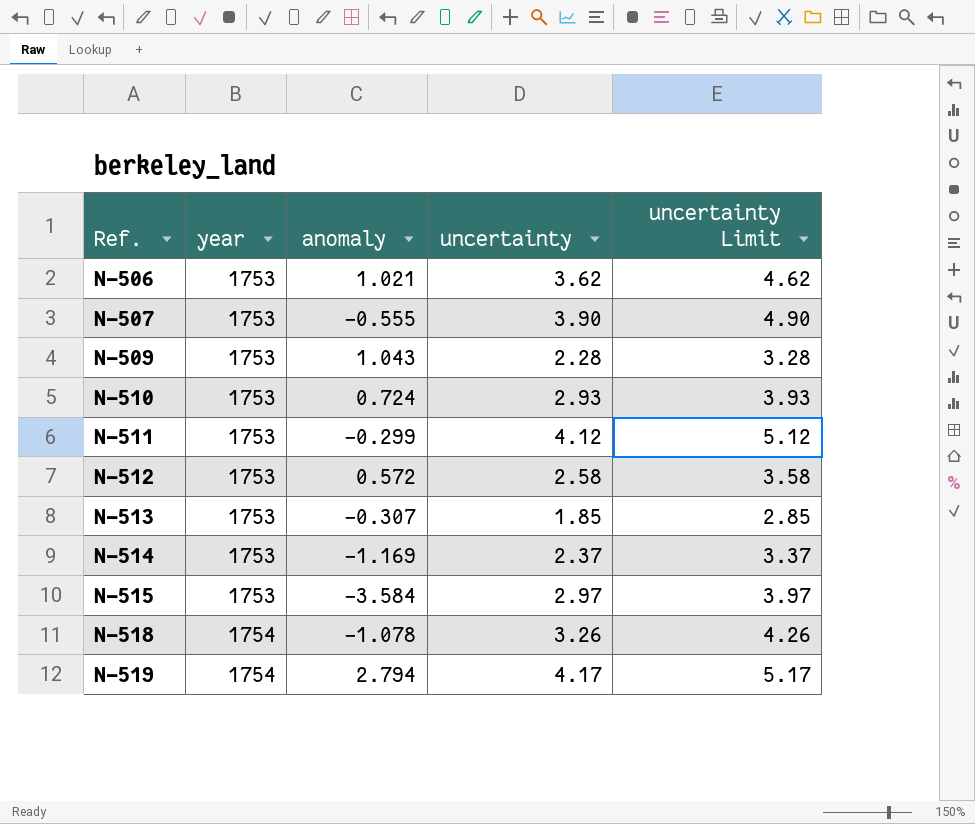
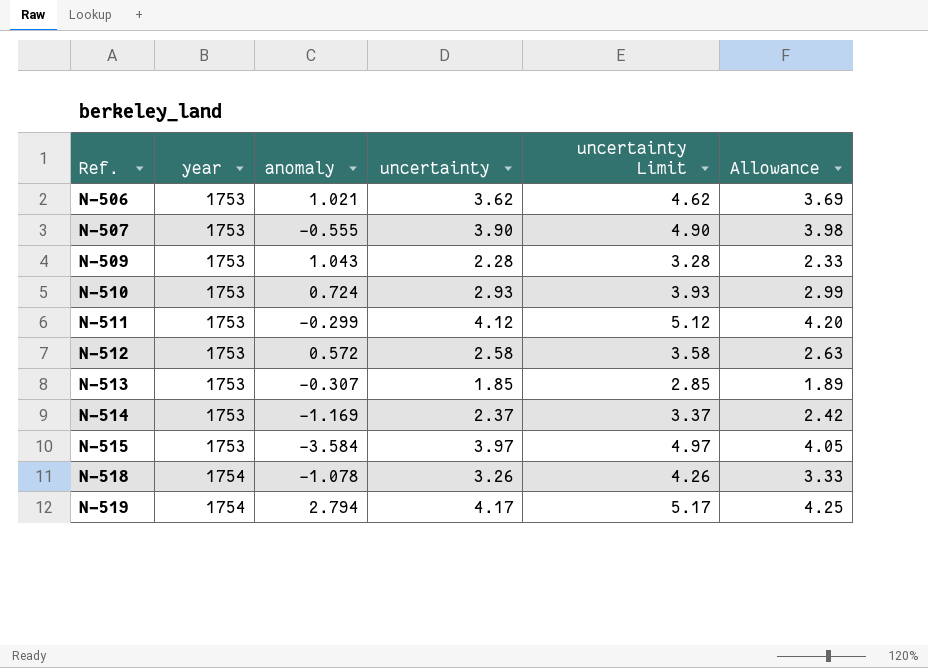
column Allowance | formula: none -> [uncertainty] * 1.02
N-515 | uncertainty: 2.97 -> 3.97
N-515 | uncertainty Limit: 3.97 -> 4.97

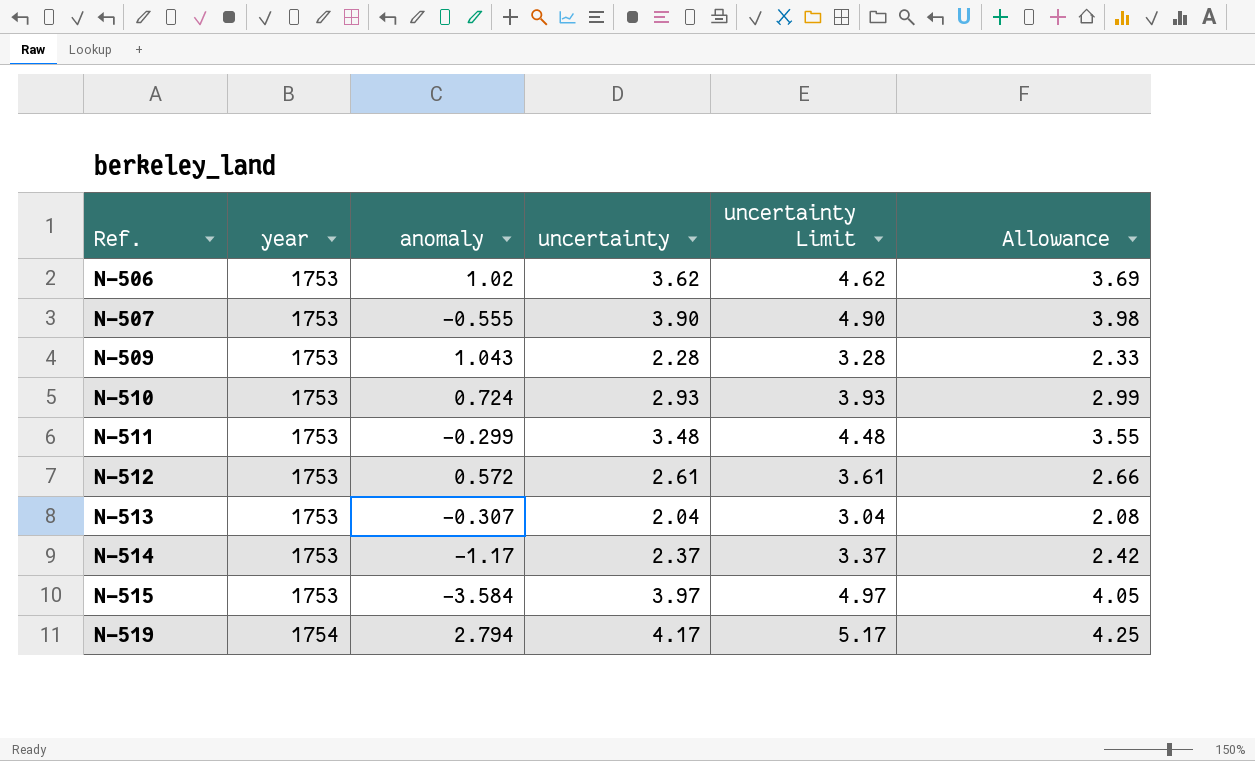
row N-518: 1754 | -1.078 | 3.26 | 4.26 | 3.33 -> none
N-506 | anomaly: 1.021 -> 1.02
N-511 | uncertainty: 4.12 -> 3.48
N-511 | uncertainty Limit: 5.12 -> 4.48
N-511 | Allowance: 4.20 -> 3.55
N-512 | uncertainty: 2.58 -> 2.61
N-512 | uncertainty Limit: 3.58 -> 3.61
N-512 | Allowance: 2.63 -> 2.66
N-513 | uncertainty: 1.85 -> 2.04
N-513 | uncertainty Limit: 2.85 -> 3.04
N-513 | Allowance: 1.89 -> 2.08
N-514 | anomaly: -1.169 -> -1.17

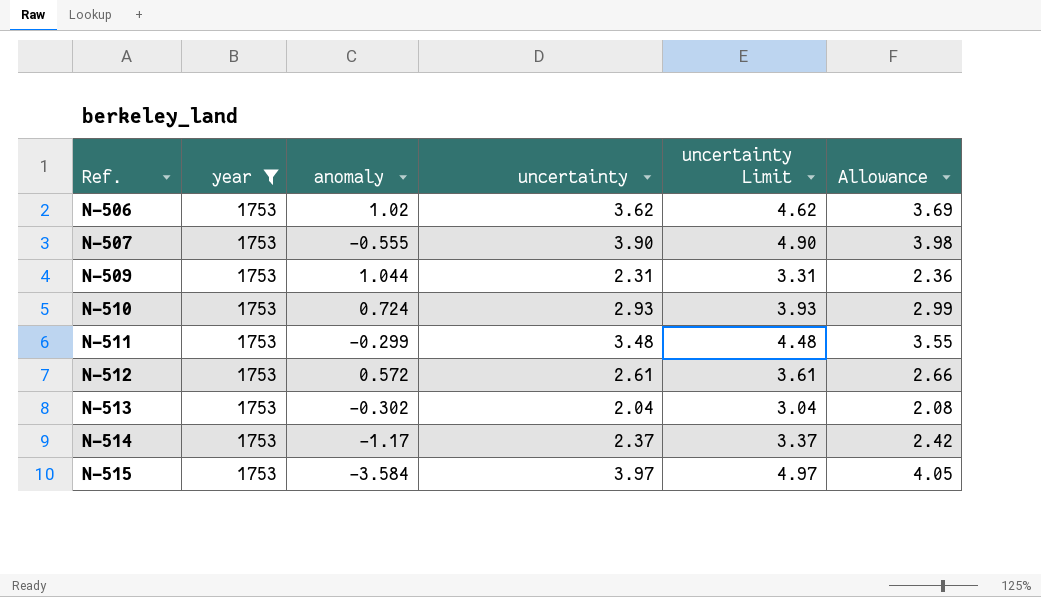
filter: none -> year = 1753
N-509 | anomaly: 1.043 -> 1.044
N-509 | uncertainty: 2.28 -> 2.31
N-509 | uncertainty Limit: 3.28 -> 3.31
N-509 | Allowance: 2.33 -> 2.36
N-513 | anomaly: -0.307 -> -0.302

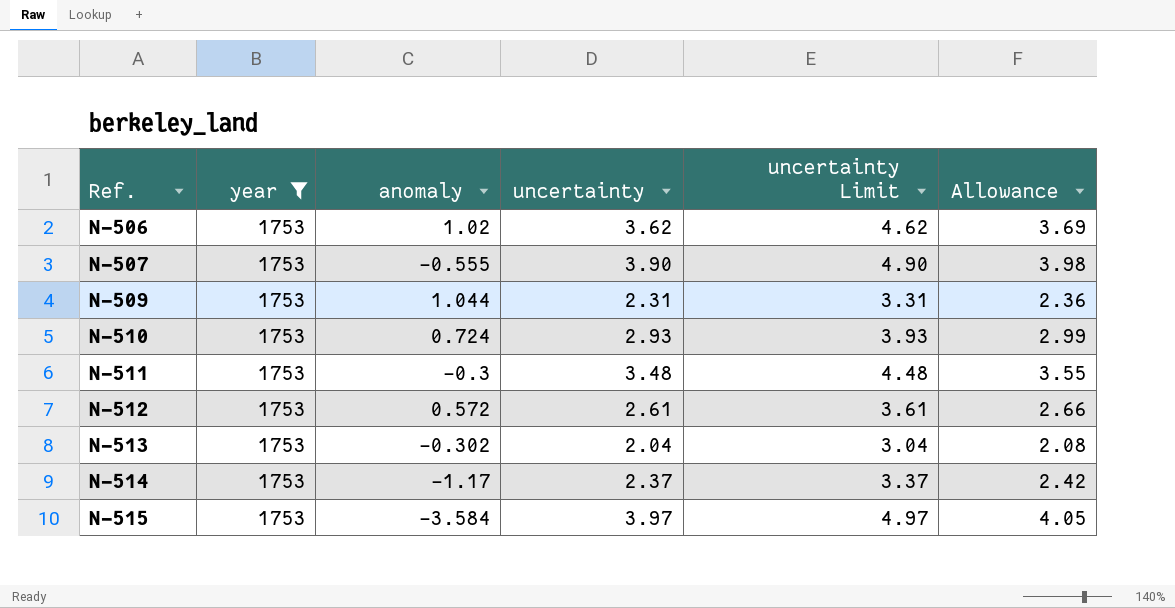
N-511 | anomaly: -0.299 -> -0.3

